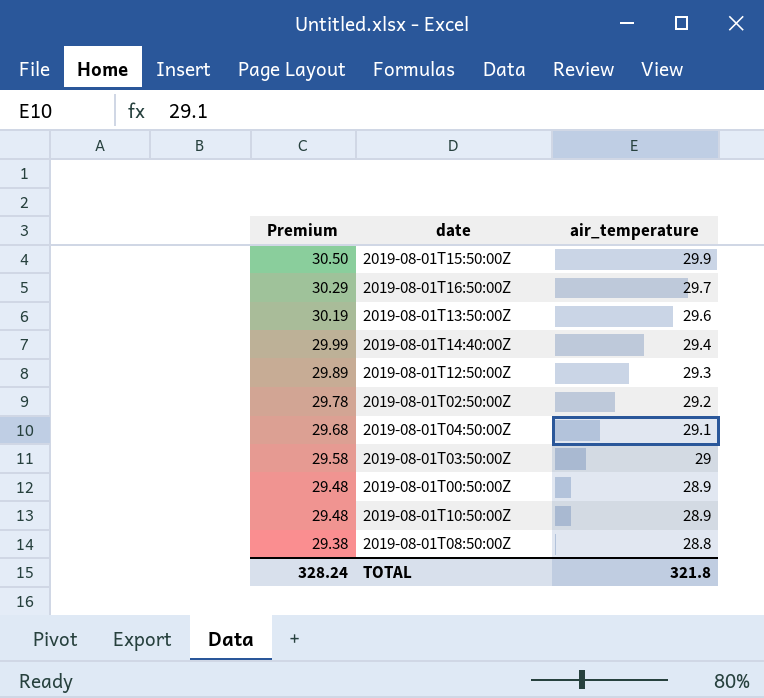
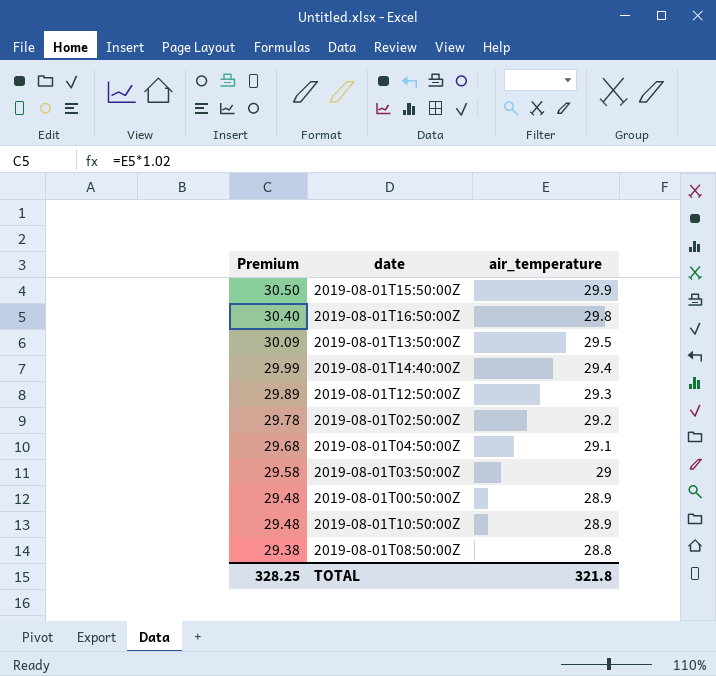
2019-08-01T16:50:00Z | Premium: 30.29 -> 30.40
2019-08-01T16:50:00Z | air_temperature: 29.7 -> 29.8
2019-08-01T13:50:00Z | Premium: 30.19 -> 30.09
2019-08-01T13:50:00Z | air_temperature: 29.6 -> 29.5
TOTAL | Premium: 328.24 -> 328.25

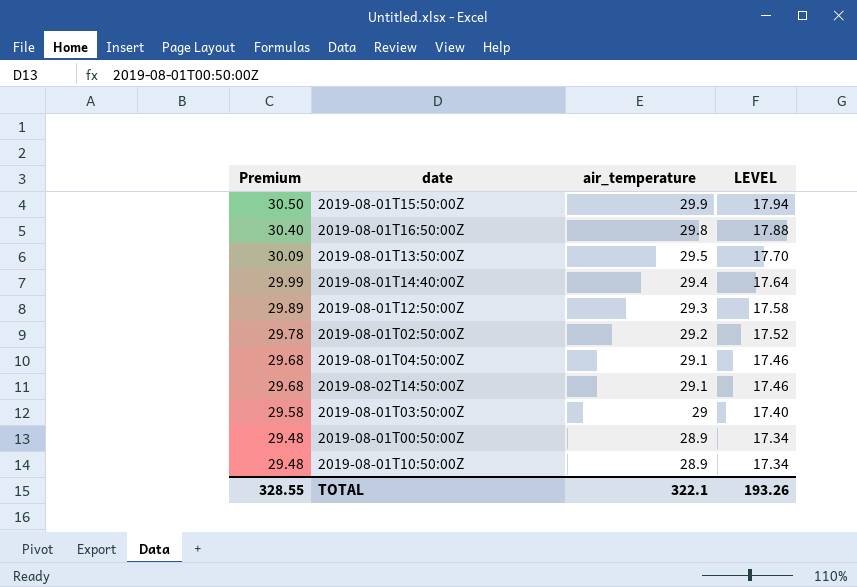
column LEVEL | formula: none -> [air_temperature] * 0.6
row 2019-08-01T08:50:00Z: 29.38 | 28.8 -> none
row 2019-08-02T14:50:00Z: none -> 29.68 | 29.1 | 17.46
TOTAL | Premium: 328.25 -> 328.55
TOTAL | air_temperature: 321.8 -> 322.1

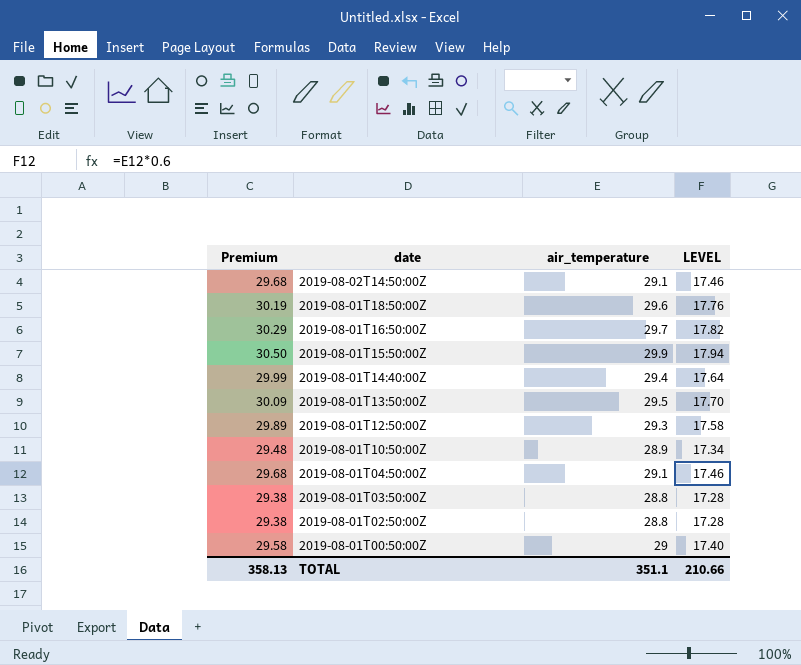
row order: Premium descending -> date descending
row 2019-08-01T18:50:00Z: none -> 30.19 | 29.6 | 17.76
2019-08-01T16:50:00Z | Premium: 30.40 -> 30.29
2019-08-01T16:50:00Z | air_temperature: 29.8 -> 29.7
2019-08-01T16:50:00Z | LEVEL: 17.88 -> 17.82
2019-08-01T03:50:00Z | Premium: 29.58 -> 29.38
2019-08-01T03:50:00Z | air_temperature: 29 -> 28.8
2019-08-01T03:50:00Z | LEVEL: 17.40 -> 17.28
2019-08-01T02:50:00Z | Premium: 29.78 -> 29.38
2019-08-01T02:50:00Z | air_temperature: 29.2 -> 28.8
2019-08-01T02:50:00Z | LEVEL: 17.52 -> 17.28
2019-08-01T00:50:00Z | Premium: 29.48 -> 29.58
2019-08-01T00:50:00Z | air_temperature: 28.9 -> 29
2019-08-01T00:50:00Z | LEVEL: 17.34 -> 17.40
TOTAL | Premium: 328.55 -> 358.13
TOTAL | air_temperature: 322.1 -> 351.1
TOTAL | LEVEL: 193.26 -> 210.66

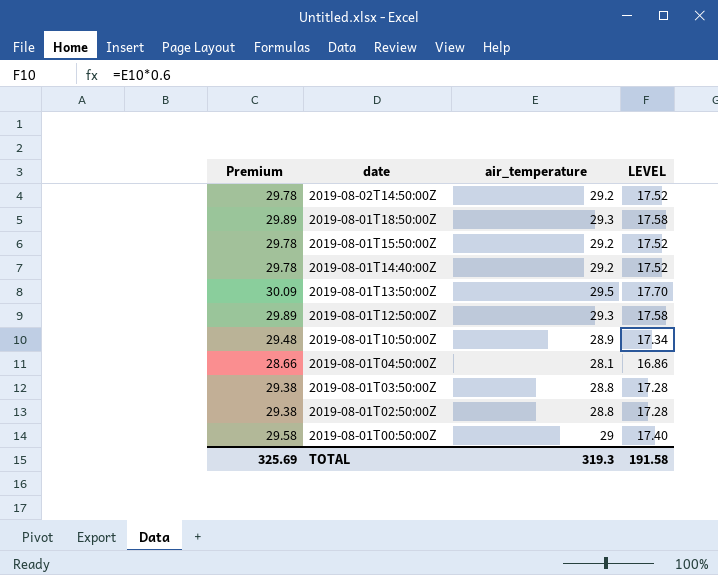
row 2019-08-01T16:50:00Z: 30.29 | 29.7 | 17.82 -> none
2019-08-02T14:50:00Z | Premium: 29.68 -> 29.78
2019-08-02T14:50:00Z | air_temperature: 29.1 -> 29.2
2019-08-02T14:50:00Z | LEVEL: 17.46 -> 17.52
2019-08-01T18:50:00Z | Premium: 30.19 -> 29.89
2019-08-01T18:50:00Z | air_temperature: 29.6 -> 29.3
2019-08-01T18:50:00Z | LEVEL: 17.76 -> 17.58
2019-08-01T15:50:00Z | Premium: 30.50 -> 29.78
2019-08-01T15:50:00Z | air_temperature: 29.9 -> 29.2
2019-08-01T15:50:00Z | LEVEL: 17.94 -> 17.52
2019-08-01T14:40:00Z | Premium: 29.99 -> 29.78
2019-08-01T14:40:00Z | air_temperature: 29.4 -> 29.2
2019-08-01T14:40:00Z | LEVEL: 17.64 -> 17.52
2019-08-01T04:50:00Z | Premium: 29.68 -> 28.66
2019-08-01T04:50:00Z | air_temperature: 29.1 -> 28.1
2019-08-01T04:50:00Z | LEVEL: 17.46 -> 16.86
TOTAL | Premium: 358.13 -> 325.69
TOTAL | air_temperature: 351.1 -> 319.3
TOTAL | LEVEL: 210.66 -> 191.58

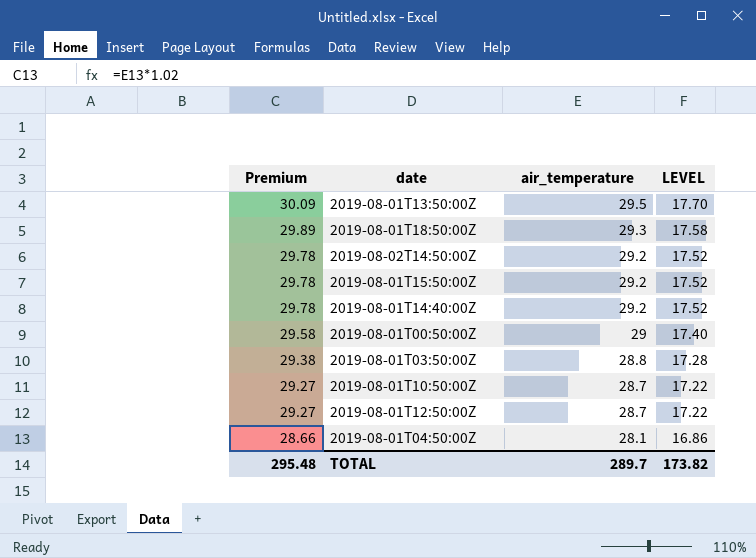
row order: date descending -> Premium descending
row 2019-08-01T02:50:00Z: 29.38 | 28.8 | 17.28 -> none
2019-08-01T10:50:00Z | Premium: 29.48 -> 29.27
2019-08-01T10:50:00Z | air_temperature: 28.9 -> 28.7
2019-08-01T10:50:00Z | LEVEL: 17.34 -> 17.22
2019-08-01T12:50:00Z | Premium: 29.89 -> 29.27
2019-08-01T12:50:00Z | air_temperature: 29.3 -> 28.7
2019-08-01T12:50:00Z | LEVEL: 17.58 -> 17.22
TOTAL | Premium: 325.69 -> 295.48
TOTAL | air_temperature: 319.3 -> 289.7
TOTAL | LEVEL: 191.58 -> 173.82

